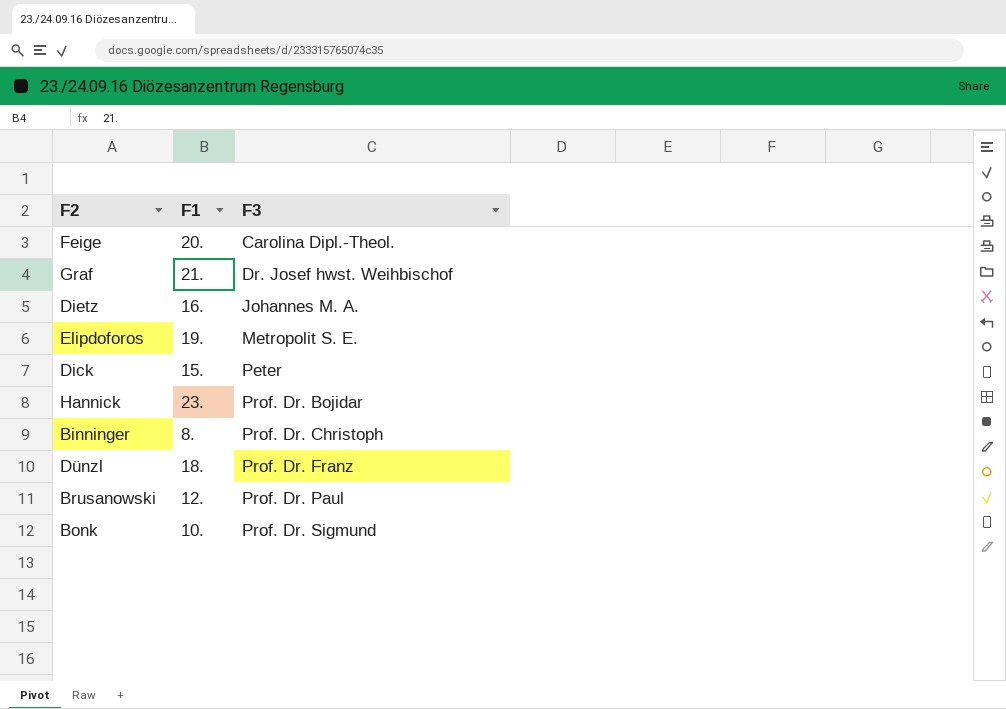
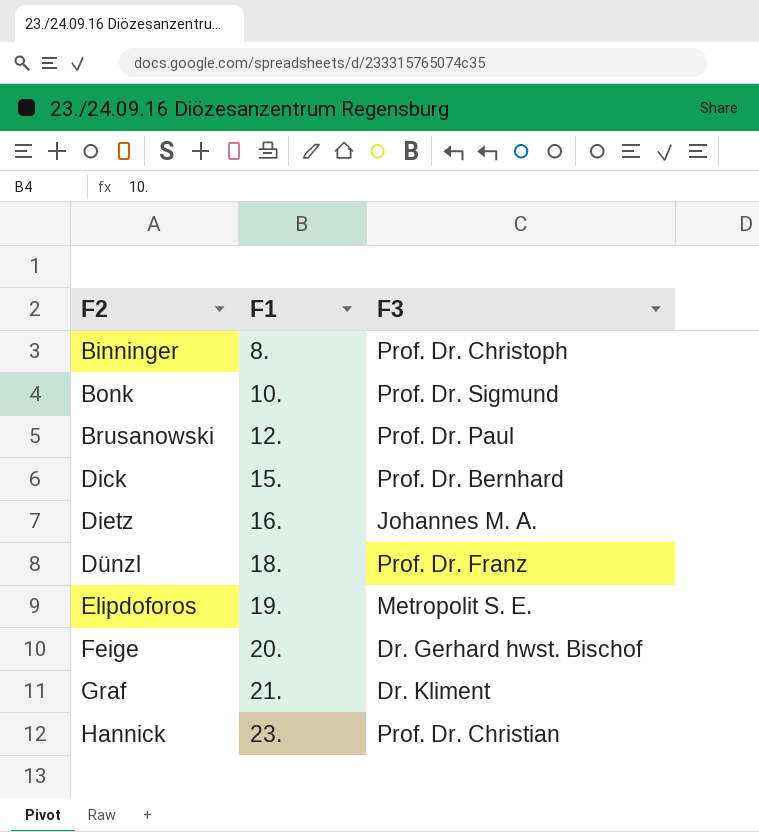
row order: F3 ascending -> F2 ascending
Dick | F3: Peter -> Prof. Dr. Bernhard
Feige | F3: Carolina Dipl.-Theol. -> Dr. Gerhard hwst. Bischof
Graf | F3: Dr. Josef hwst. Weihbischof -> Dr. Kliment
Hannick | F3: Prof. Dr. Bojidar -> Prof. Dr. Christian

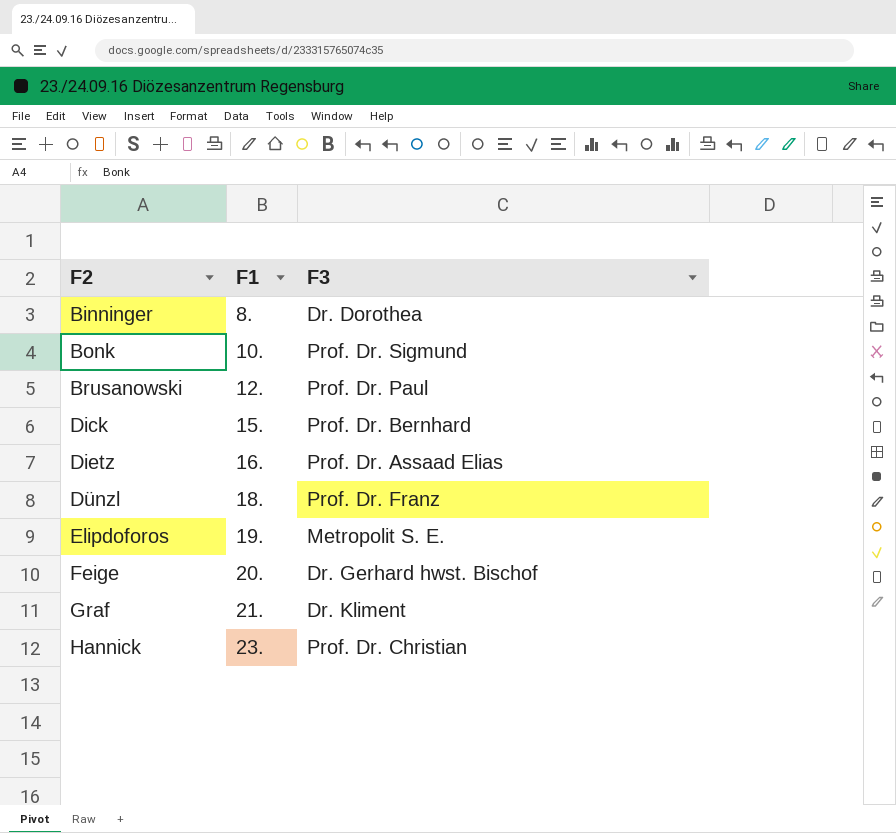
Binninger | F3: Prof. Dr. Christoph -> Dr. Dorothea
Dietz | F3: Johannes M. A. -> Prof. Dr. Assaad Elias

